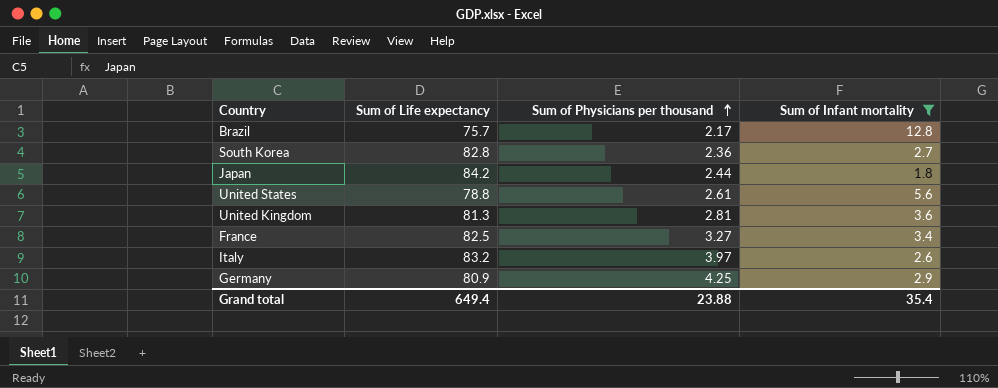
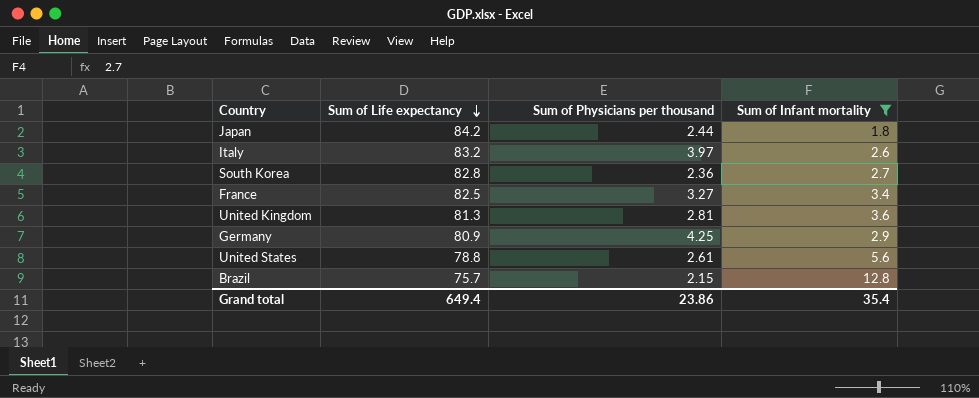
row order: Sum of Physicians per thousand ascending -> Sum of Life expectancy descending
Brazil | Sum of Physicians per thousand: 2.17 -> 2.15
Grand total | Sum of Physicians per thousand: 23.88 -> 23.86

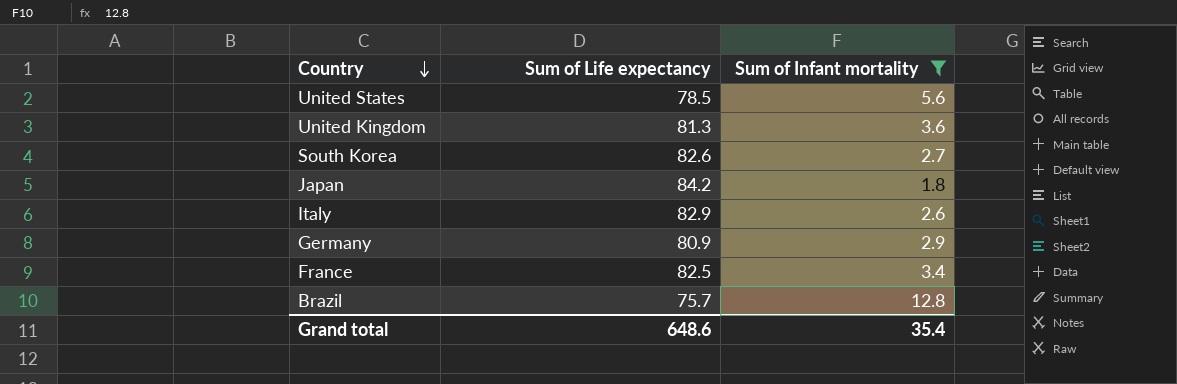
row order: Sum of Life expectancy descending -> Country descending
column Sum of Physicians per thousand | position: 3 -> none
United States | Sum of Life expectancy: 78.8 -> 78.5
South Korea | Sum of Life expectancy: 82.8 -> 82.6
Italy | Sum of Life expectancy: 83.2 -> 82.9
Grand total | Sum of Life expectancy: 649.4 -> 648.6

